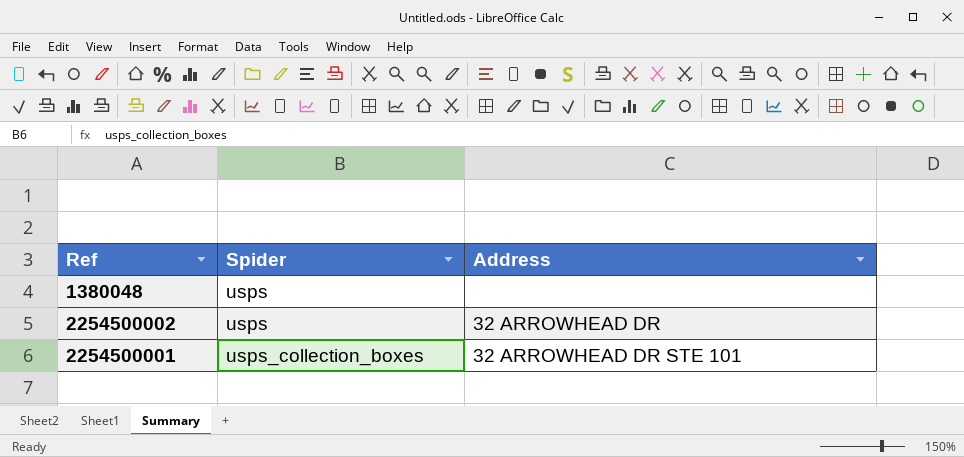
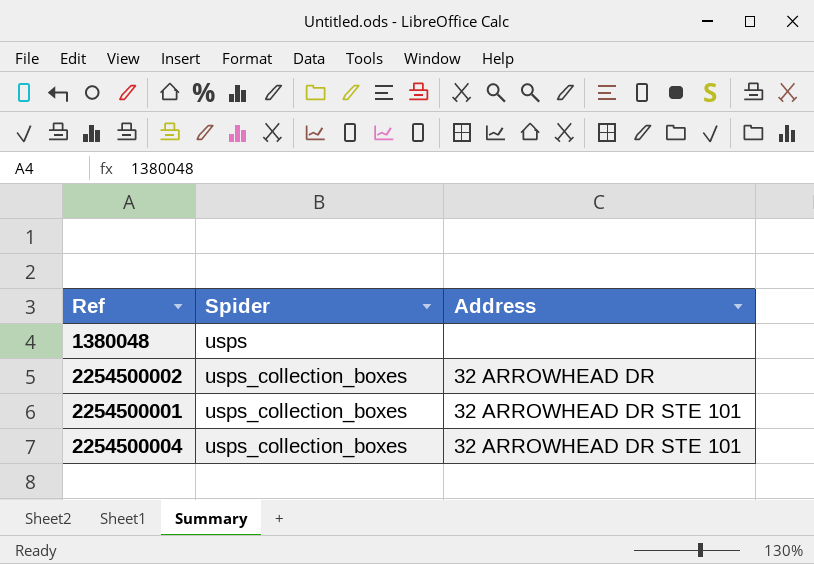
2254500002 | Spider: usps -> usps_collection_boxes
row 2254500004: none -> usps_collection_boxes | 32 ARROWHEAD DR STE 101

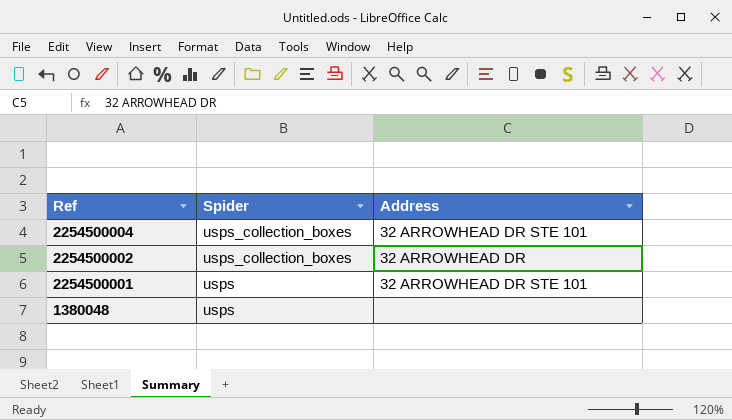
row order: Spider ascending -> Ref descending
2254500001 | Spider: usps_collection_boxes -> usps

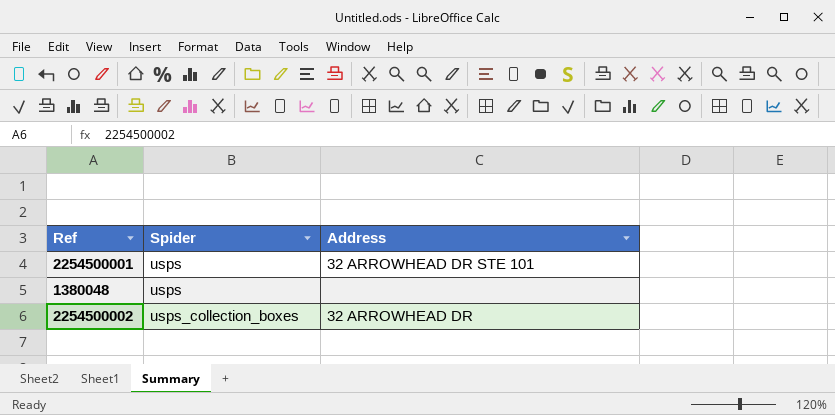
row order: Ref descending -> Spider ascending
row 2254500004: usps_collection_boxes | 32 ARROWHEAD DR STE 101 -> none

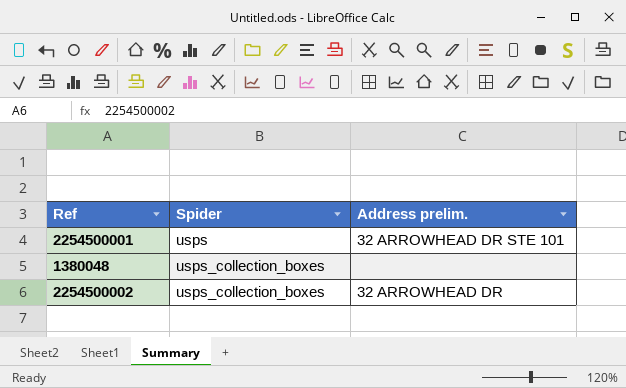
column name: Address -> Address prelim.
1380048 | Spider: usps -> usps_collection_boxes

